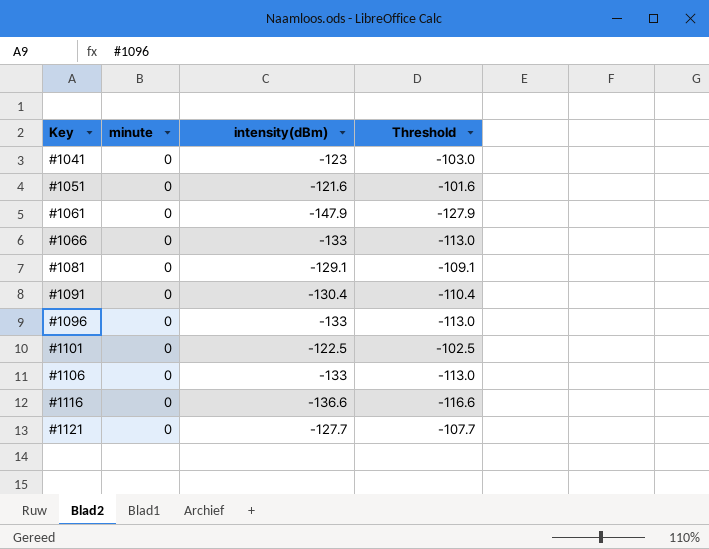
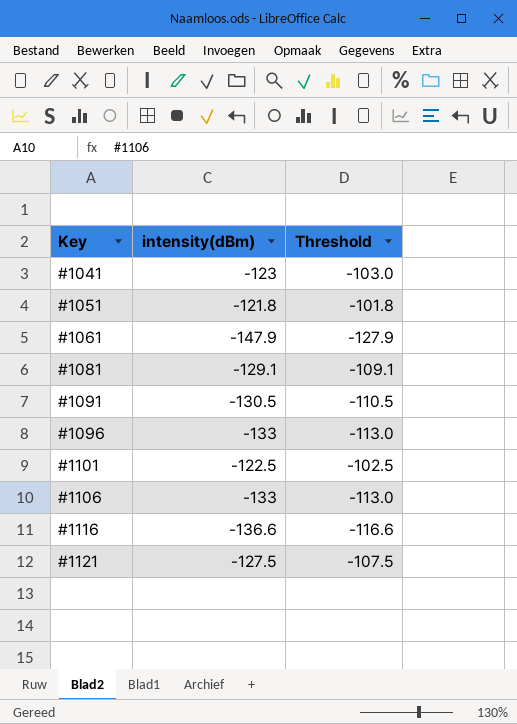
column minute | position: 2 -> none
row #1066: 0 | -133 | -113.0 -> none
#1051 | intensity(dBm): -121.6 -> -121.8
#1051 | Threshold: -101.6 -> -101.8
#1091 | intensity(dBm): -130.4 -> -130.5
#1091 | Threshold: -110.4 -> -110.5
#1121 | intensity(dBm): -127.7 -> -127.5
#1121 | Threshold: -107.7 -> -107.5

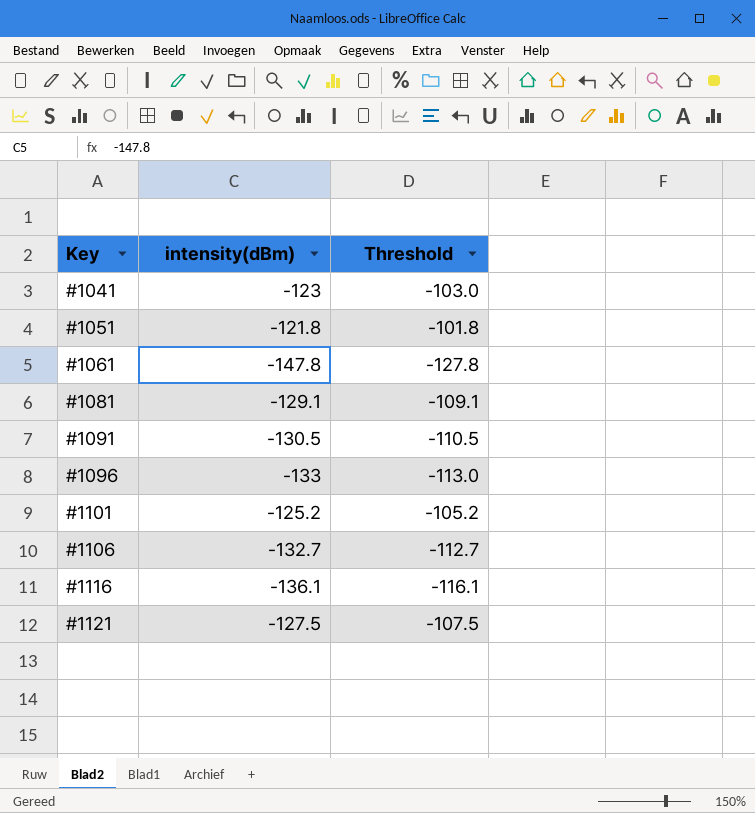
#1061 | intensity(dBm): -147.9 -> -147.8
#1061 | Threshold: -127.9 -> -127.8
#1101 | intensity(dBm): -122.5 -> -125.2
#1101 | Threshold: -102.5 -> -105.2
#1106 | intensity(dBm): -133 -> -132.7
#1106 | Threshold: -113.0 -> -112.7
#1116 | intensity(dBm): -136.6 -> -136.1
#1116 | Threshold: -116.6 -> -116.1

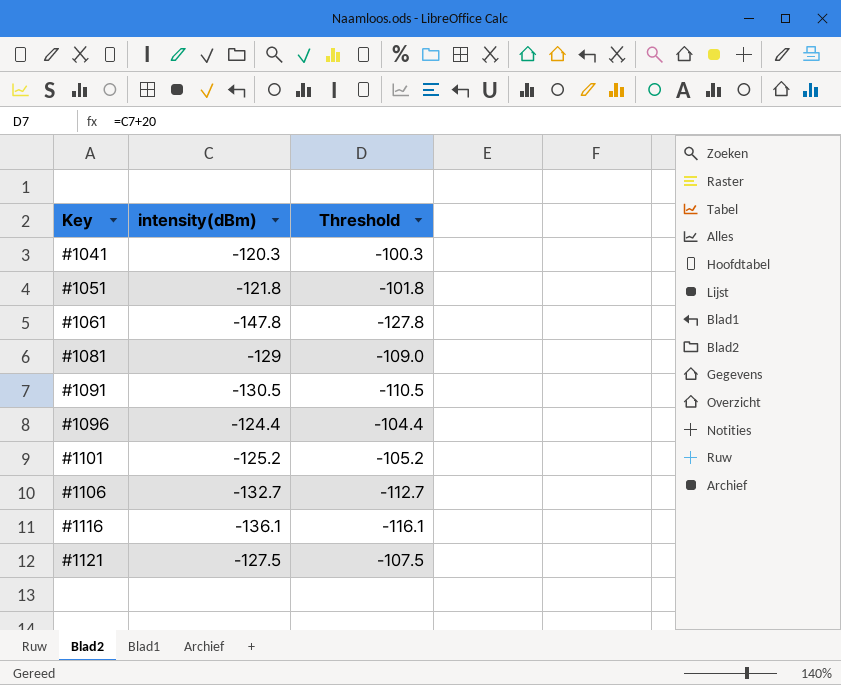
#1041 | intensity(dBm): -123 -> -120.3
#1041 | Threshold: -103.0 -> -100.3
#1081 | intensity(dBm): -129.1 -> -129
#1081 | Threshold: -109.1 -> -109.0
#1096 | intensity(dBm): -133 -> -124.4
#1096 | Threshold: -113.0 -> -104.4

